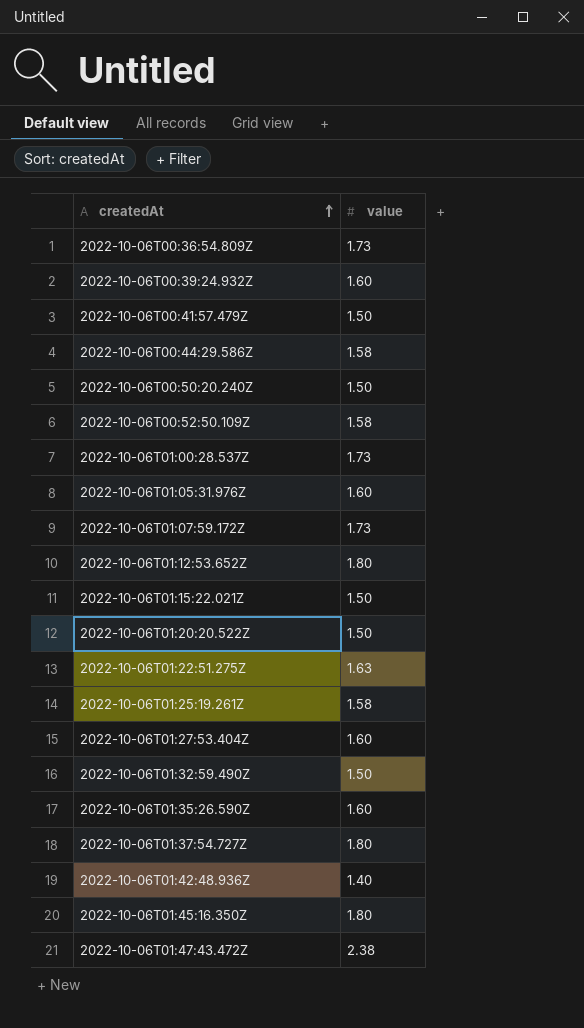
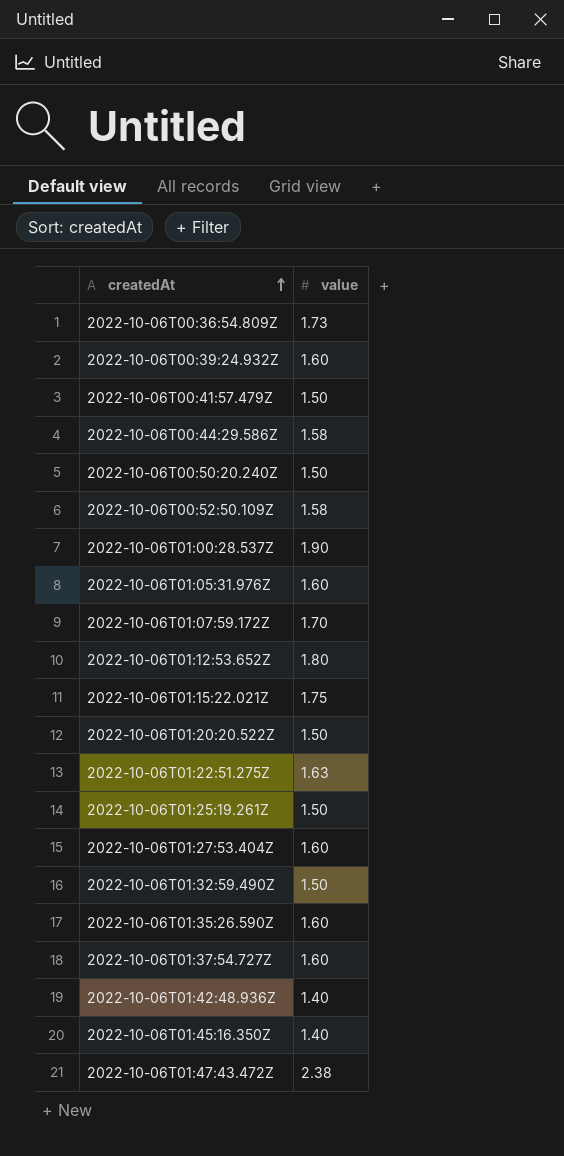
2022-10-06T01:00:28.537Z | value: 1.73 -> 1.90
2022-10-06T01:07:59.172Z | value: 1.73 -> 1.70
2022-10-06T01:15:22.021Z | value: 1.50 -> 1.75
2022-10-06T01:25:19.261Z | value: 1.58 -> 1.50
2022-10-06T01:37:54.727Z | value: 1.80 -> 1.60
2022-10-06T01:45:16.350Z | value: 1.80 -> 1.40

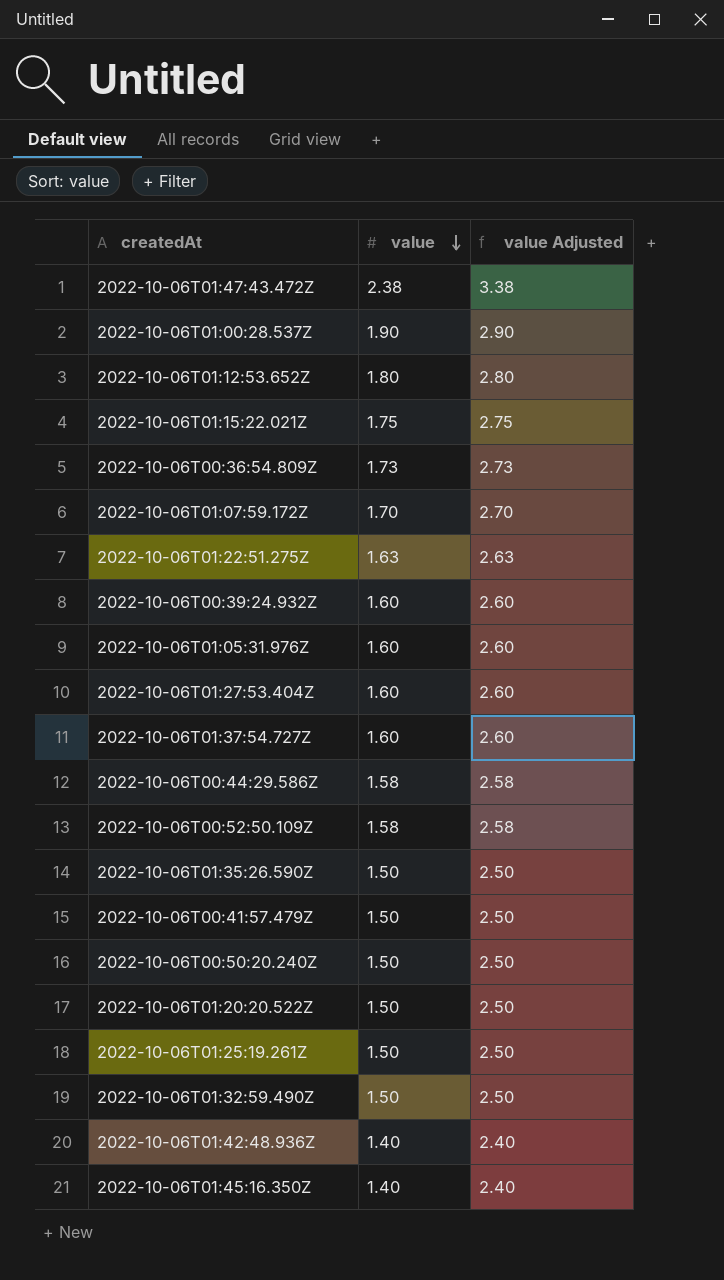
row order: createdAt ascending -> value descending
column value Adjusted | formula: none -> [value] + 1
2022-10-06T01:35:26.590Z | value: 1.60 -> 1.50

